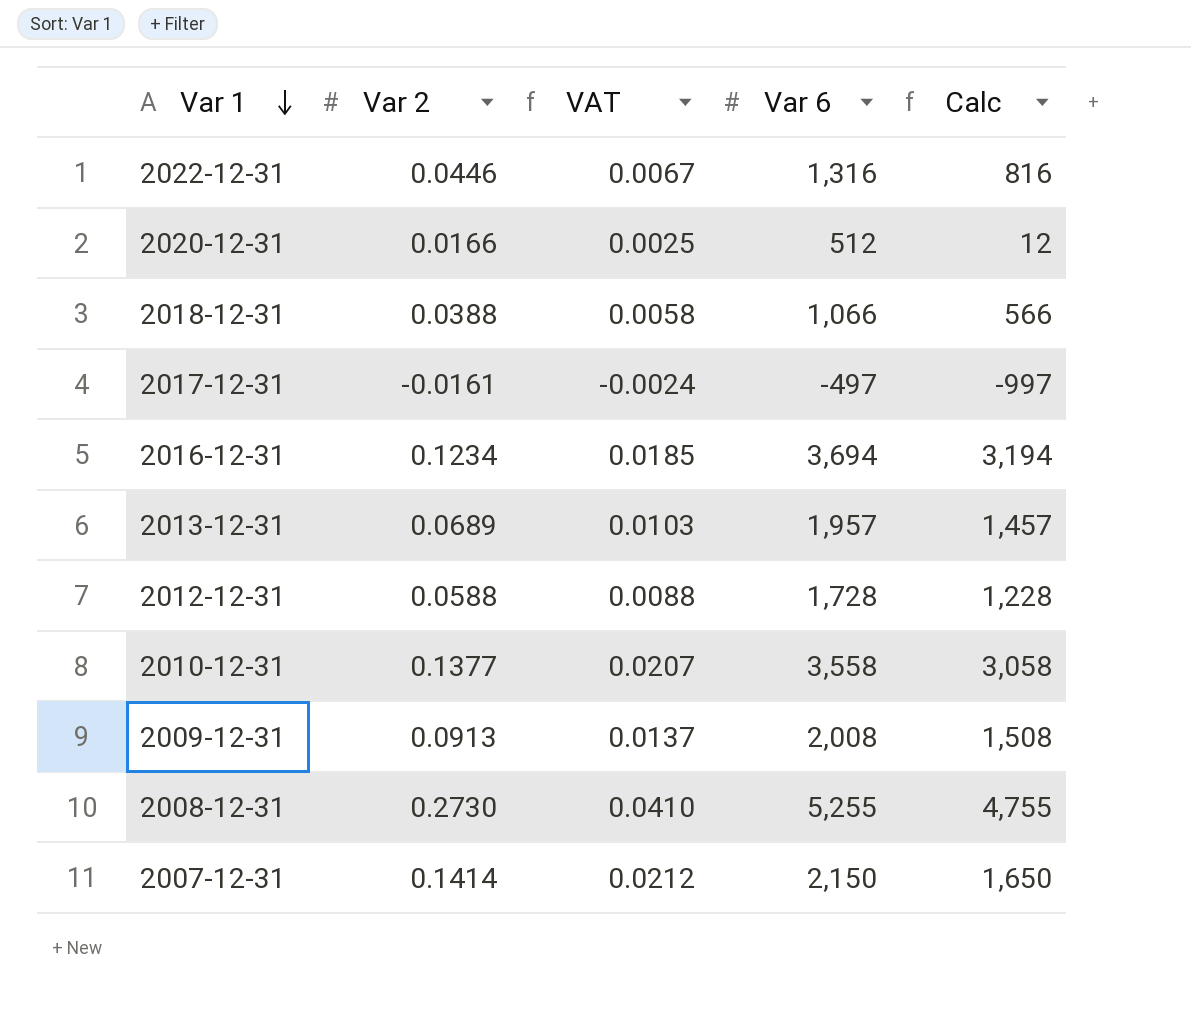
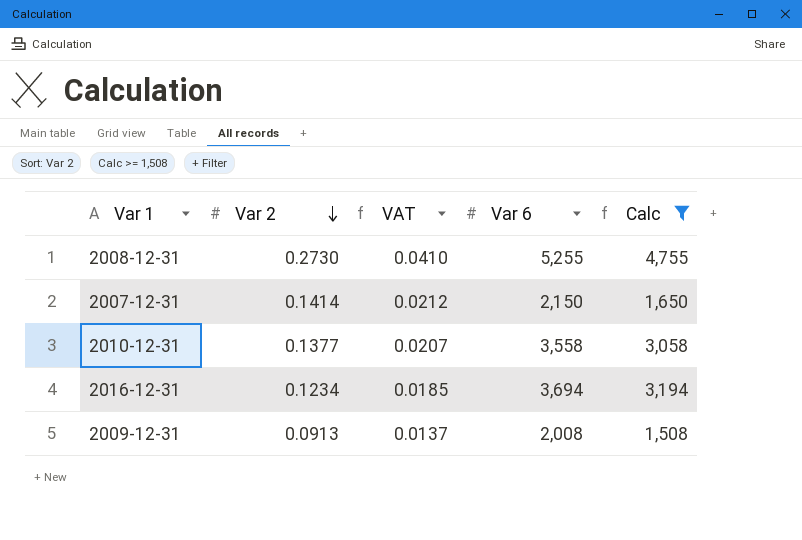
filter: none -> Calc >= 1,508
row order: Var 1 descending -> Var 2 descending

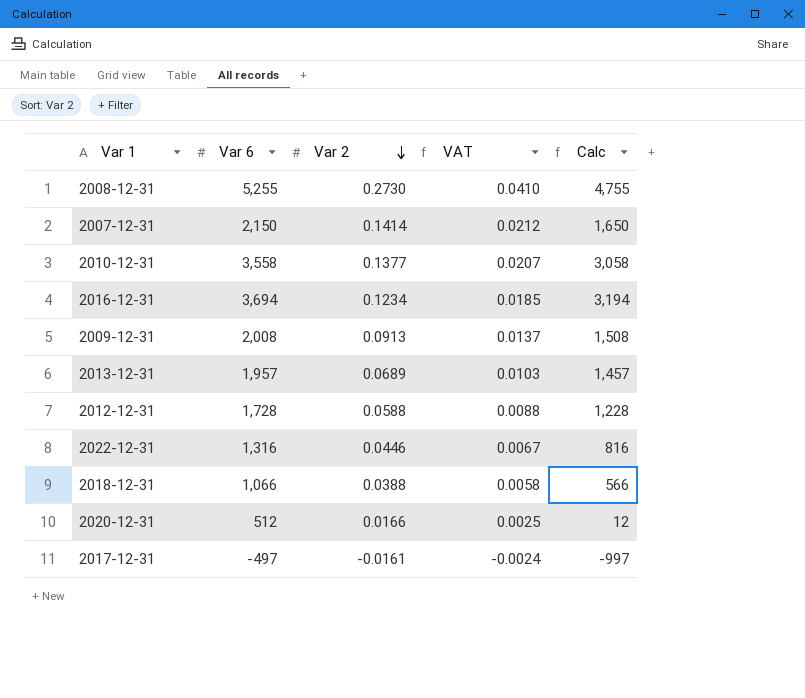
filter: Calc >= 1,508 -> none
column Var 6 | position: 4 -> 2

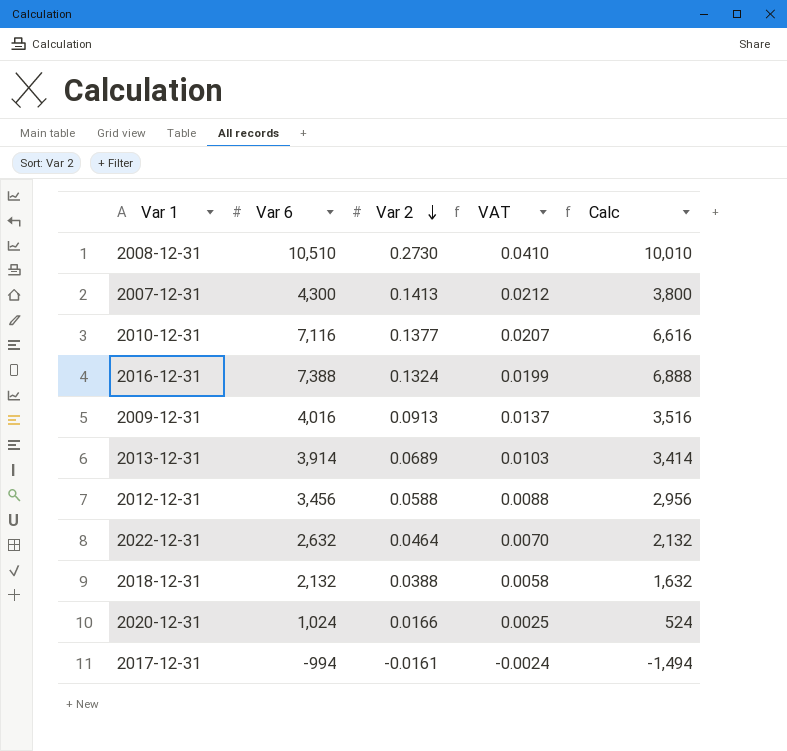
2008-12-31 | Var 6: 5,255 -> 10,510
2008-12-31 | Calc: 4,755 -> 10,010
2007-12-31 | Var 6: 2,150 -> 4,300
2007-12-31 | Var 2: 0.1414 -> 0.1413
2007-12-31 | Calc: 1,650 -> 3,800
2010-12-31 | Var 6: 3,558 -> 7,116
2010-12-31 | Calc: 3,058 -> 6,616
2016-12-31 | Var 6: 3,694 -> 7,388
2016-12-31 | Var 2: 0.1234 -> 0.1324
2016-12-31 | VAT: 0.0185 -> 0.0199
2016-12-31 | Calc: 3,194 -> 6,888
2009-12-31 | Var 6: 2,008 -> 4,016
2009-12-31 | Calc: 1,508 -> 3,516
2013-12-31 | Var 6: 1,957 -> 3,914
2013-12-31 | Calc: 1,457 -> 3,414
2012-12-31 | Var 6: 1,728 -> 3,456
2012-12-31 | Calc: 1,228 -> 2,956
2022-12-31 | Var 6: 1,316 -> 2,632
2022-12-31 | Var 2: 0.0446 -> 0.0464
2022-12-31 | VAT: 0.0067 -> 0.0070
2022-12-31 | Calc: 816 -> 2,132
2018-12-31 | Var 6: 1,066 -> 2,132
2018-12-31 | Calc: 566 -> 1,632
2020-12-31 | Var 6: 512 -> 1,024
2020-12-31 | Calc: 12 -> 524
2017-12-31 | Var 6: -497 -> -994
2017-12-31 | Calc: -997 -> -1,494

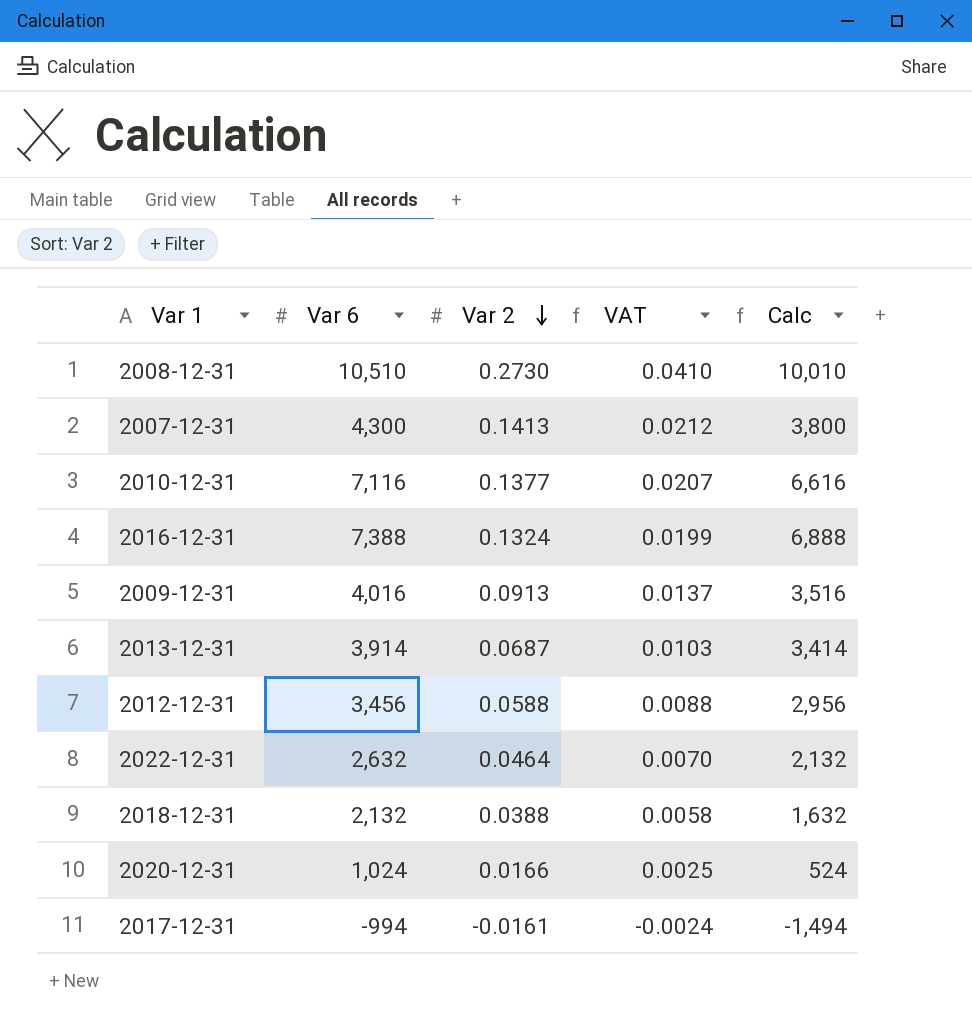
2013-12-31 | Var 2: 0.0689 -> 0.0687

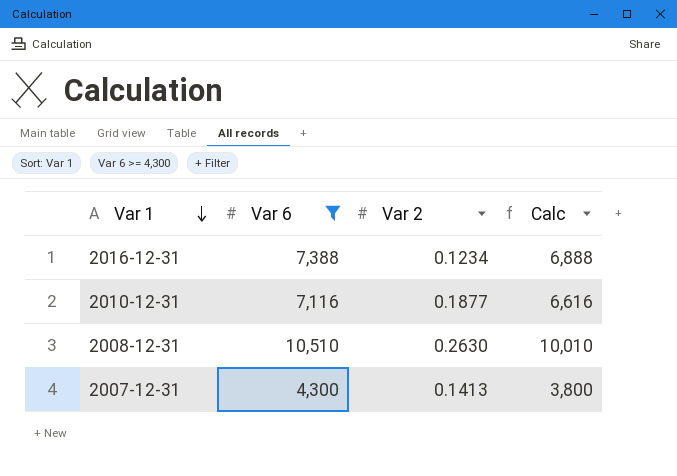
filter: none -> Var 6 >= 4,300
row order: Var 2 descending -> Var 1 descending
column VAT | formula: [Var 2] * 0.15 -> none
2016-12-31 | Var 2: 0.1324 -> 0.1234
2010-12-31 | Var 2: 0.1377 -> 0.1877
2008-12-31 | Var 2: 0.2730 -> 0.2630

